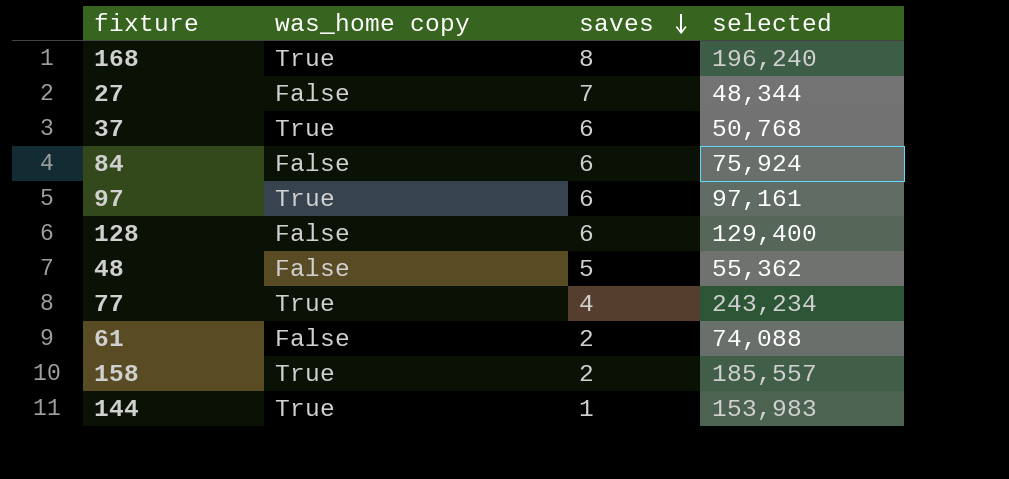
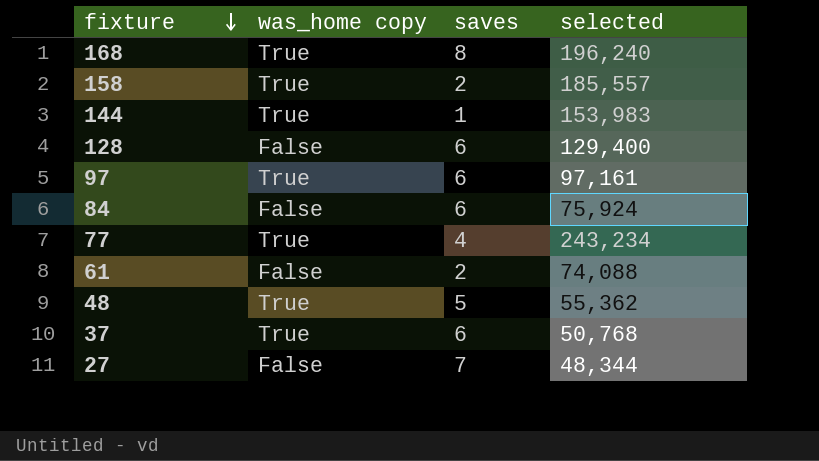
row order: saves descending -> fixture descending
48 | was_home copy: False -> True

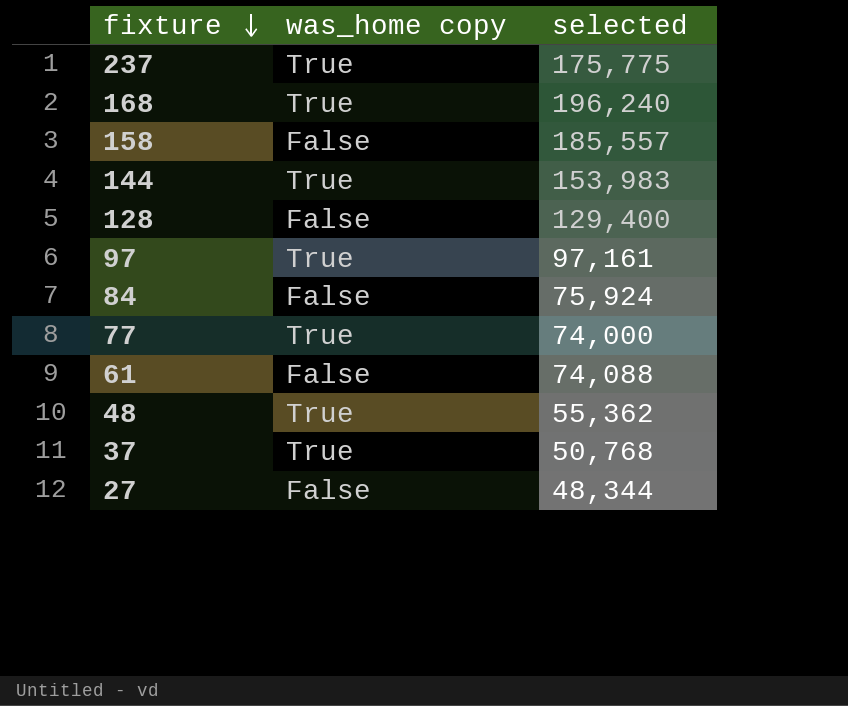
column saves | position: 3 -> none
row 237: none -> True | 175,775
158 | was_home copy: True -> False
77 | selected: 243,234 -> 74,000

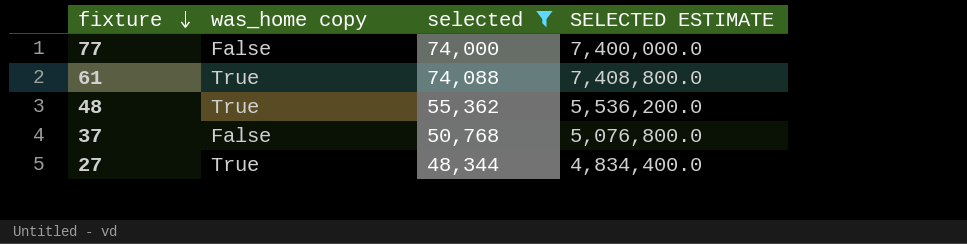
filter: none -> selected <= 74,088
column SELECTED ESTIMATE | formula: none -> [selected] * 100
77 | was_home copy: True -> False
61 | was_home copy: False -> True
37 | was_home copy: True -> False
27 | was_home copy: False -> True

